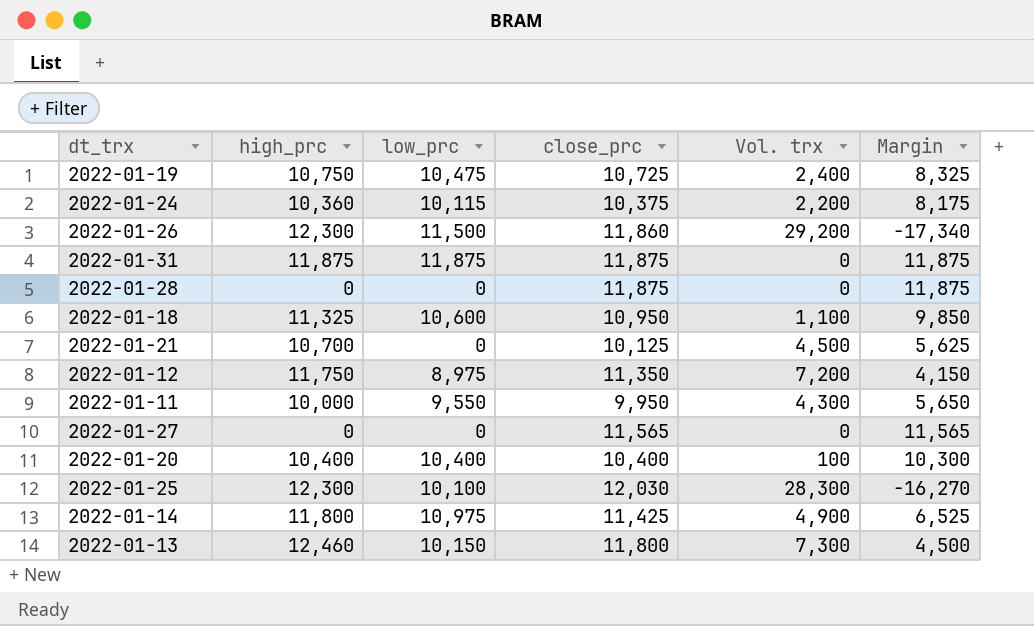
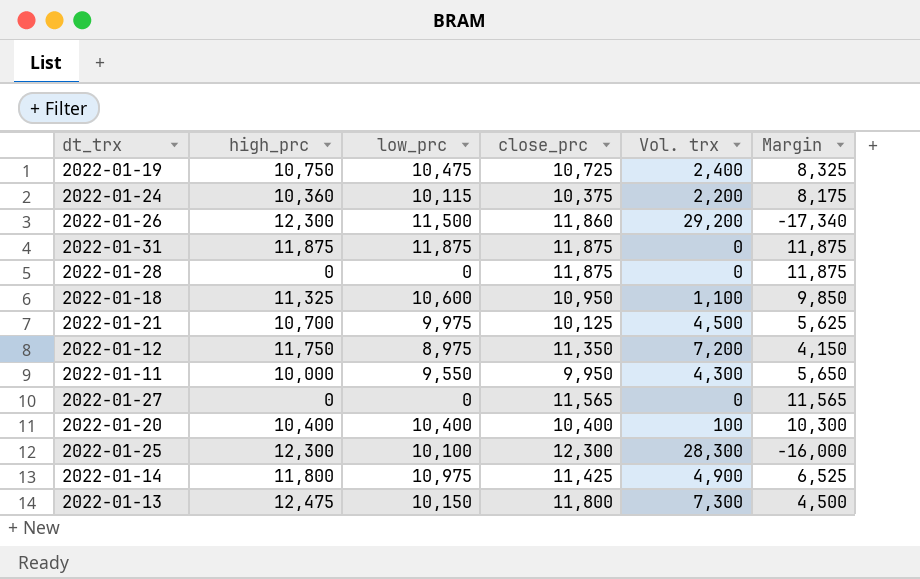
2022-01-21 | low_prc: 0 -> 9,975
2022-01-25 | close_prc: 12,030 -> 12,300
2022-01-25 | Margin: -16,270 -> -16,000
2022-01-13 | high_prc: 12,460 -> 12,475

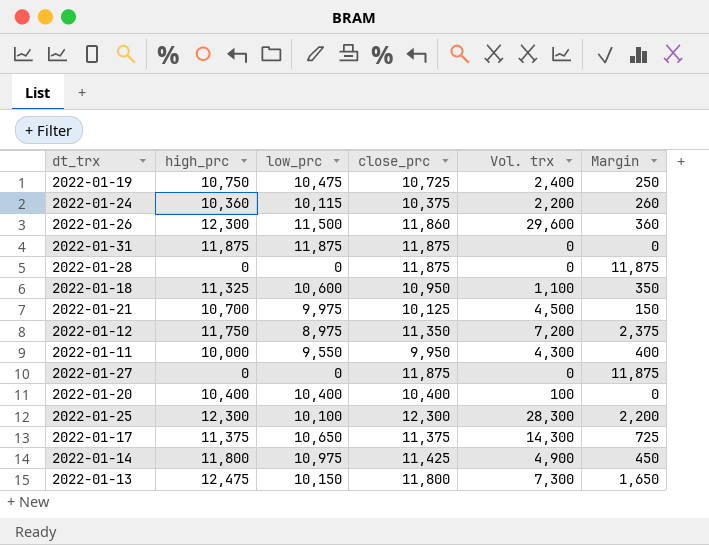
column Margin | formula: [close_prc] - [Vol. trx] -> [close_prc] - [low_prc]
2022-01-26 | Vol. trx: 29,200 -> 29,600
2022-01-27 | close_prc: 11,565 -> 11,875
row 2022-01-17: none -> 11,375 | 10,650 | 11,375 | 14,300 | 725

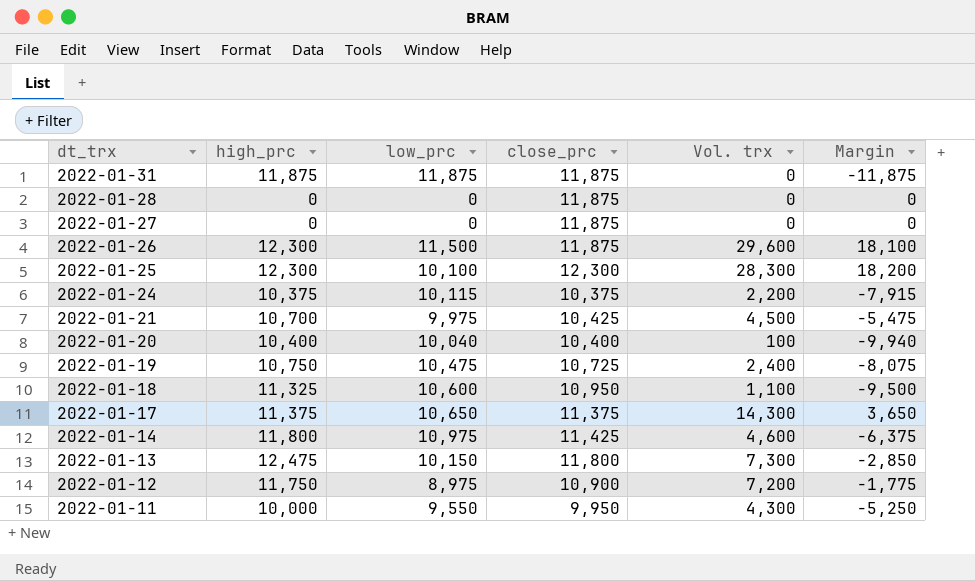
row order: none -> dt_trx descending
column Margin | formula: [close_prc] - [low_prc] -> [Vol. trx] - [low_prc]
2022-01-26 | close_prc: 11,860 -> 11,875
2022-01-24 | high_prc: 10,360 -> 10,375
2022-01-21 | close_prc: 10,125 -> 10,425
2022-01-20 | low_prc: 10,400 -> 10,040
2022-01-14 | Vol. trx: 4,900 -> 4,600
2022-01-12 | close_prc: 11,350 -> 10,900

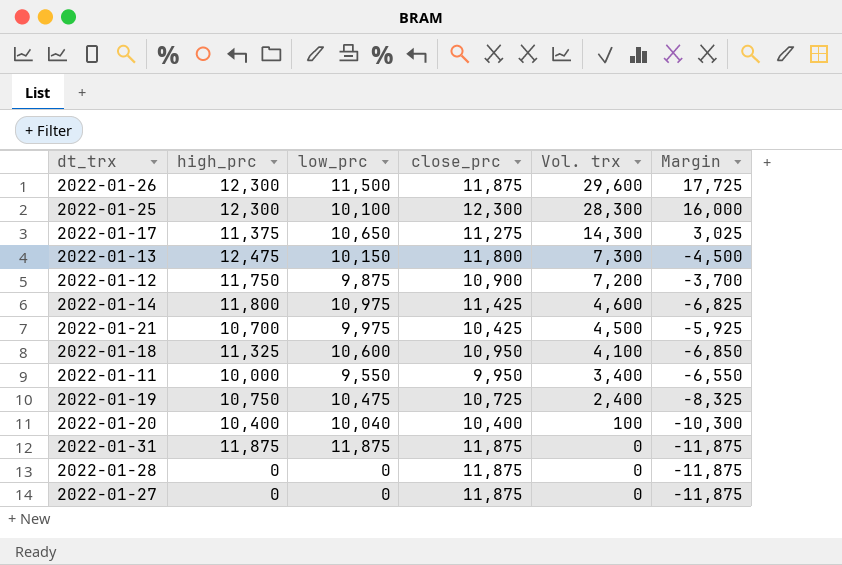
row order: dt_trx descending -> Vol. trx descending
column Margin | formula: [Vol. trx] - [low_prc] -> [Vol. trx] - [close_prc]
row 2022-01-24: 10,375 | 10,115 | 10,375 | 2,200 | -7,915 -> none
2022-01-17 | close_prc: 11,375 -> 11,275
2022-01-12 | low_prc: 8,975 -> 9,875
2022-01-18 | Vol. trx: 1,100 -> 4,100
2022-01-11 | Vol. trx: 4,300 -> 3,400

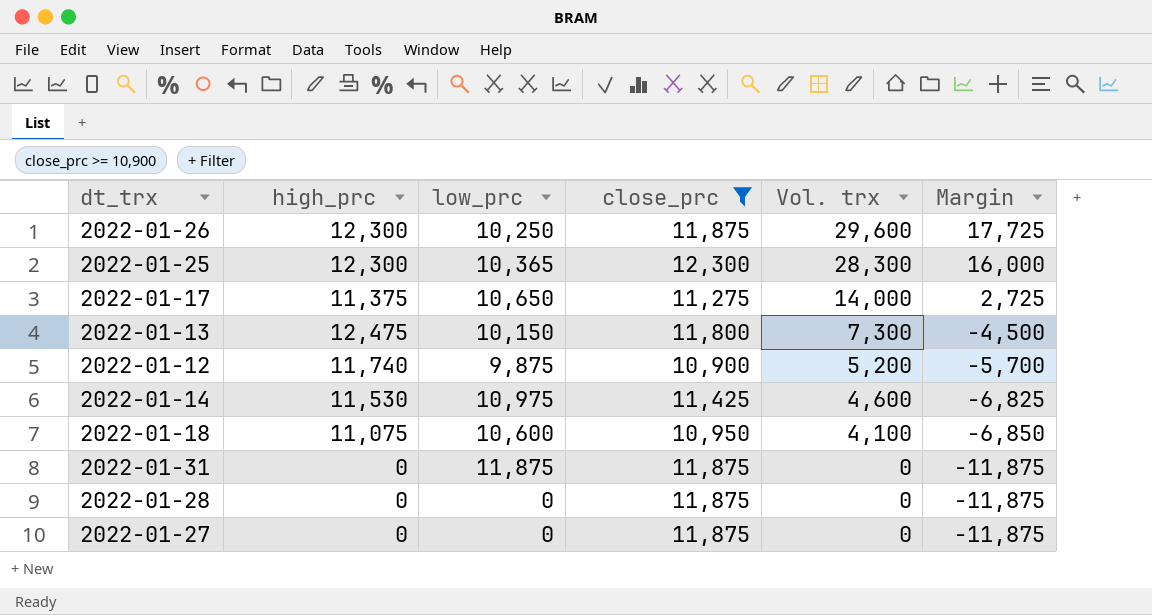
filter: none -> close_prc >= 10,900
2022-01-26 | low_prc: 11,500 -> 10,250
2022-01-25 | low_prc: 10,100 -> 10,365
2022-01-17 | Vol. trx: 14,300 -> 14,000
2022-01-17 | Margin: 3,025 -> 2,725
2022-01-12 | high_prc: 11,750 -> 11,740
2022-01-12 | Vol. trx: 7,200 -> 5,200
2022-01-12 | Margin: -3,700 -> -5,700
2022-01-14 | high_prc: 11,800 -> 11,530
2022-01-18 | high_prc: 11,325 -> 11,075
2022-01-31 | high_prc: 11,875 -> 0

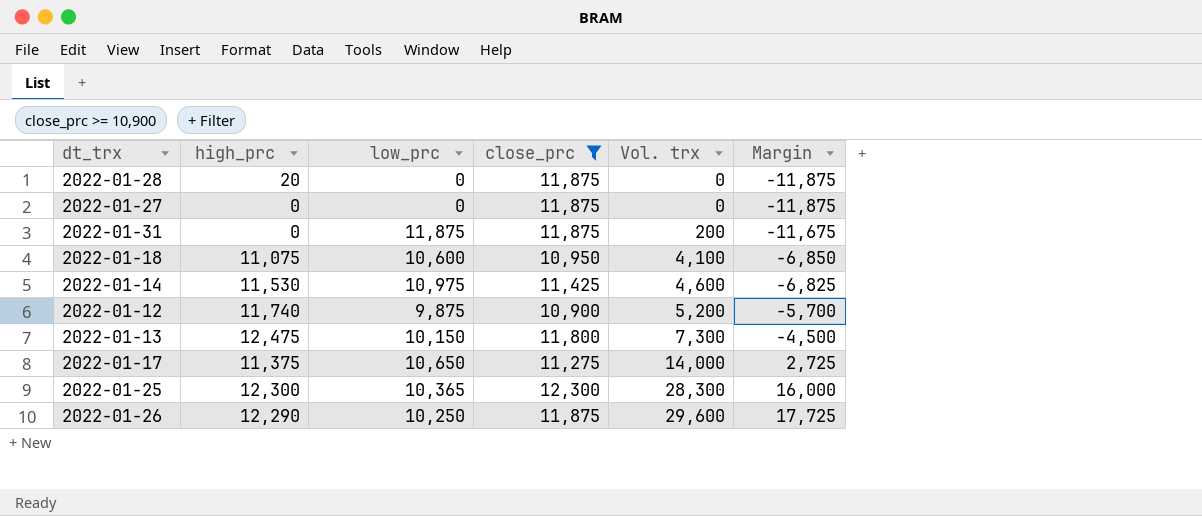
row order: Vol. trx descending -> Vol. trx ascending
2022-01-28 | high_prc: 0 -> 20
2022-01-31 | Vol. trx: 0 -> 200
2022-01-31 | Margin: -11,875 -> -11,675
2022-01-26 | high_prc: 12,300 -> 12,290

